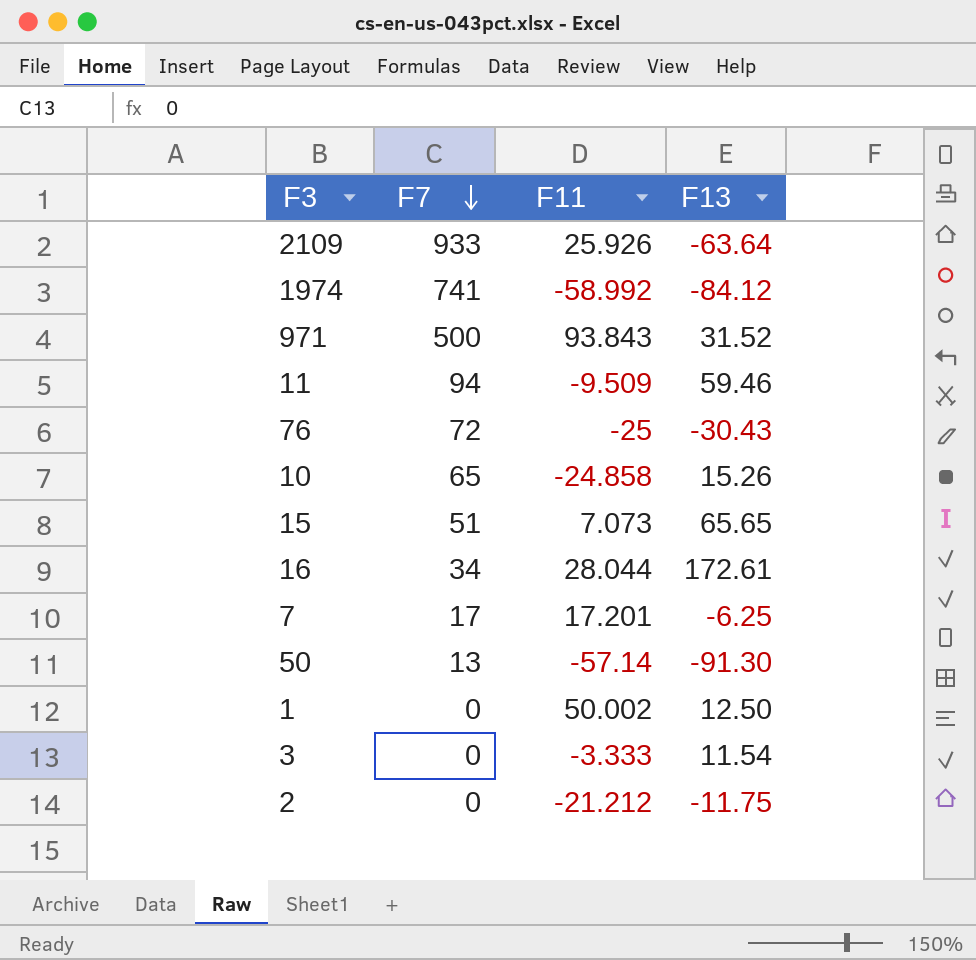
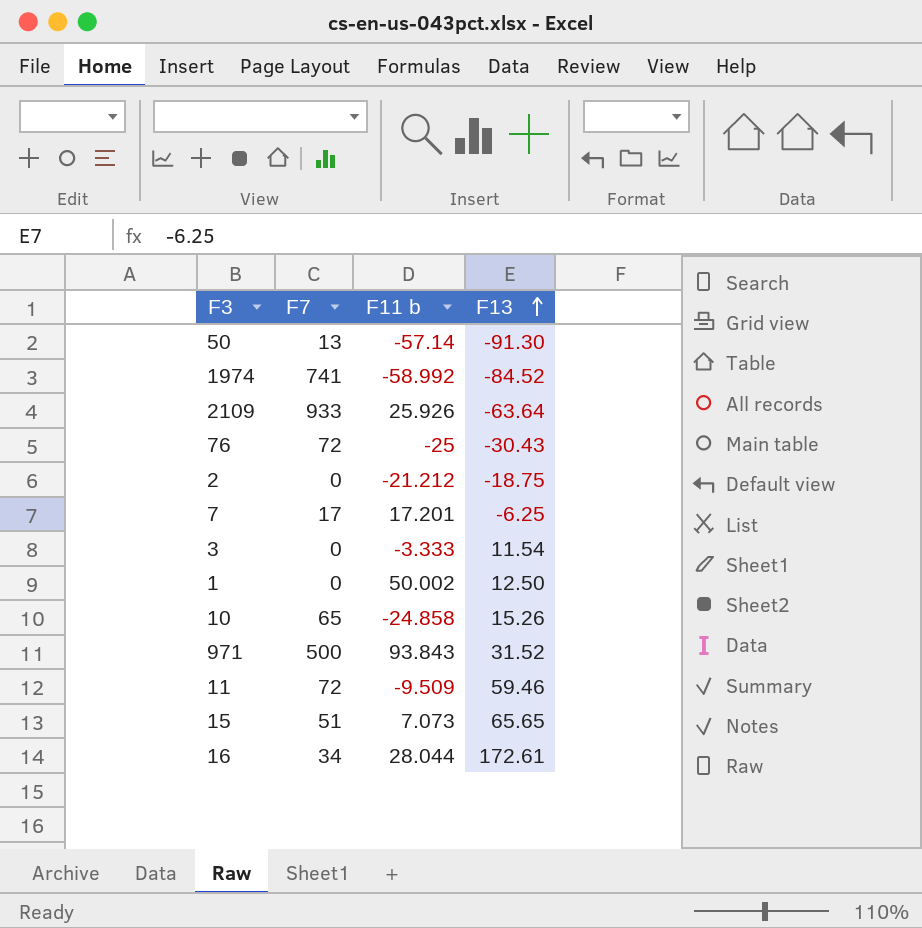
row order: F7 descending -> F13 ascending
column name: F11 -> F11 b
1974 | F13: -84.12 -> -84.52
2 | F13: -11.75 -> -18.75
11 | F7: 94 -> 72

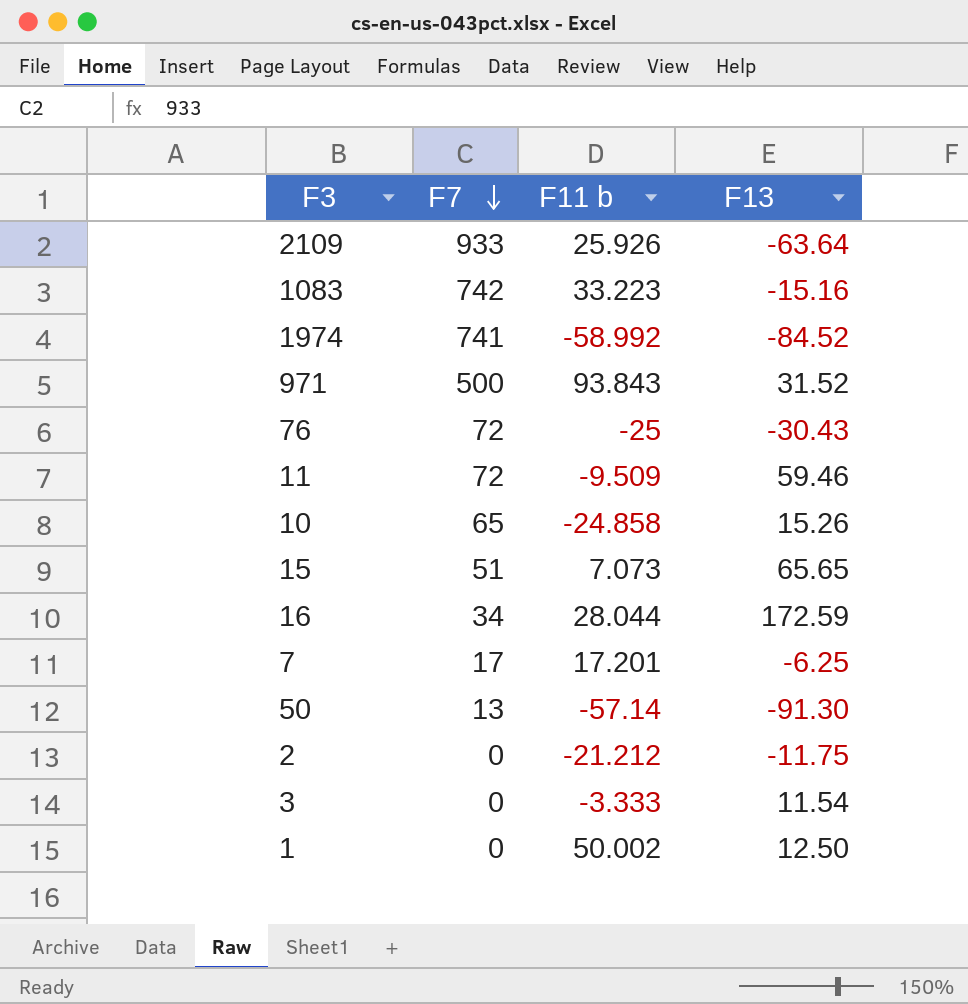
row order: F13 ascending -> F7 descending
row 1083: none -> 742 | 33.223 | -15.16
16 | F13: 172.61 -> 172.59
2 | F13: -18.75 -> -11.75

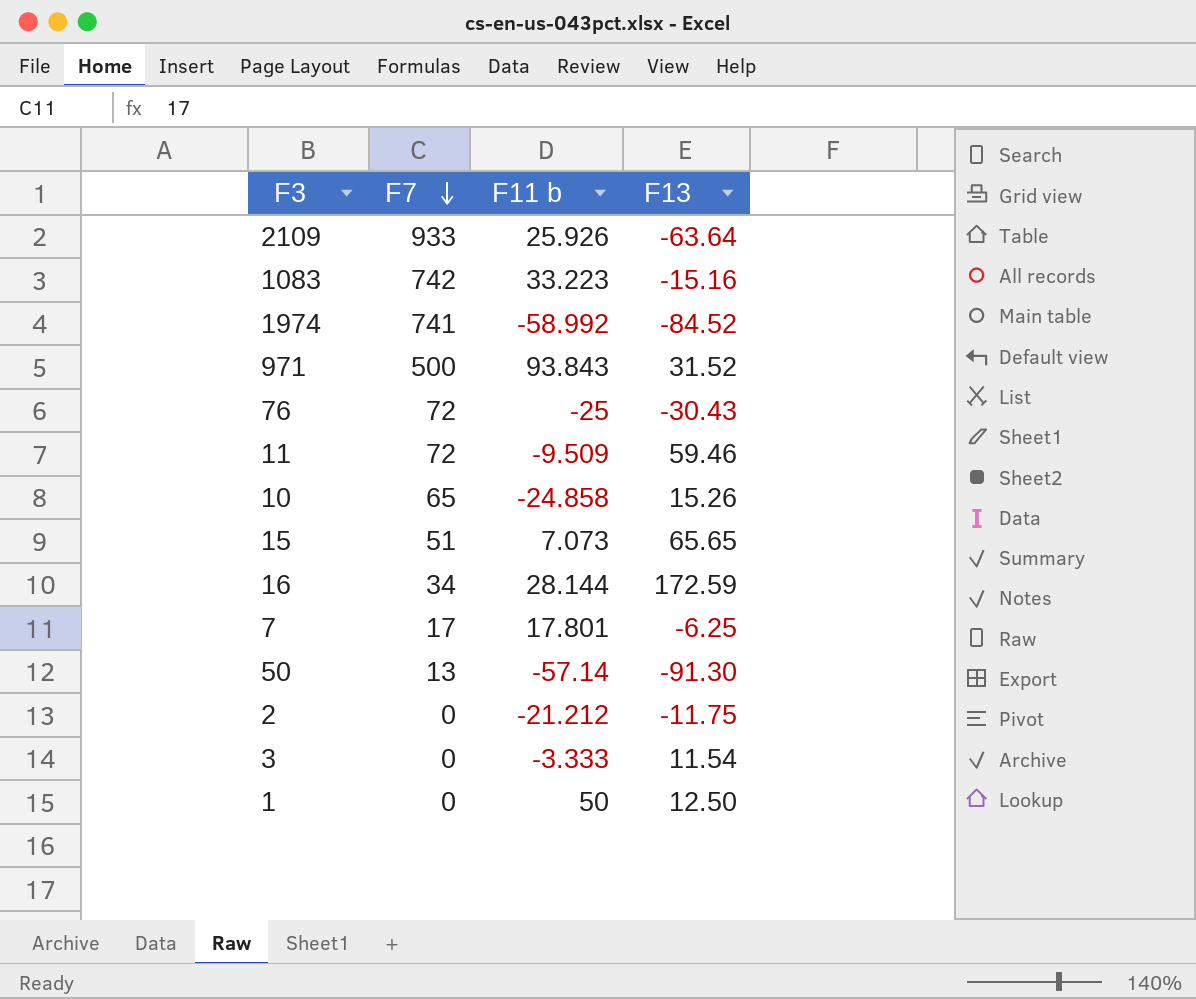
16 | F11 b: 28.044 -> 28.144
7 | F11 b: 17.201 -> 17.801
1 | F11 b: 50.002 -> 50

